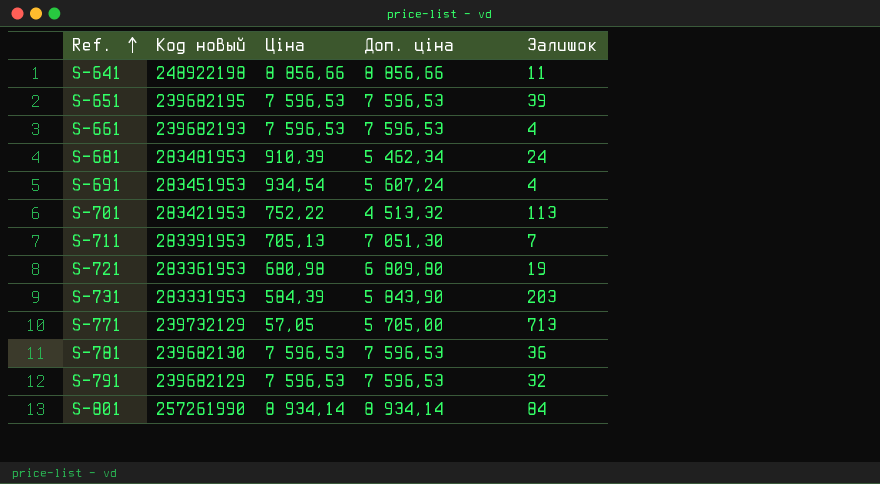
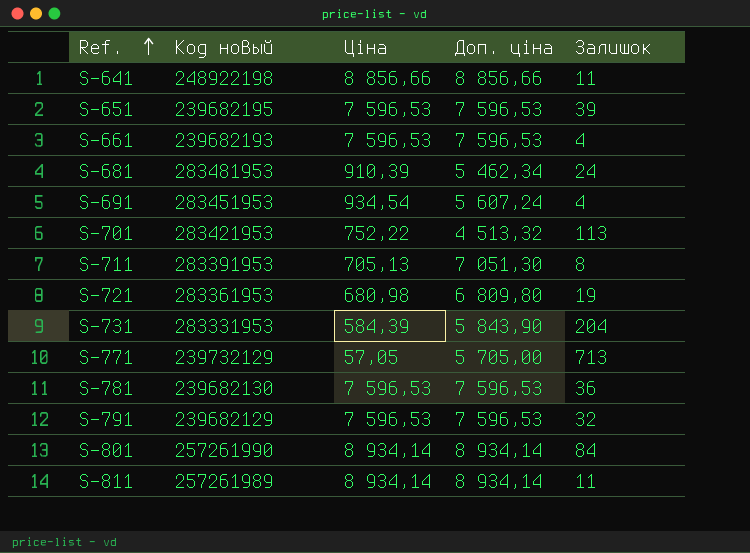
S-711 | Залишок: 7 -> 8
S-731 | Залишок: 203 -> 204
row S-811: none -> 257261989 | 8 934,14 | 8 934,14 | 11

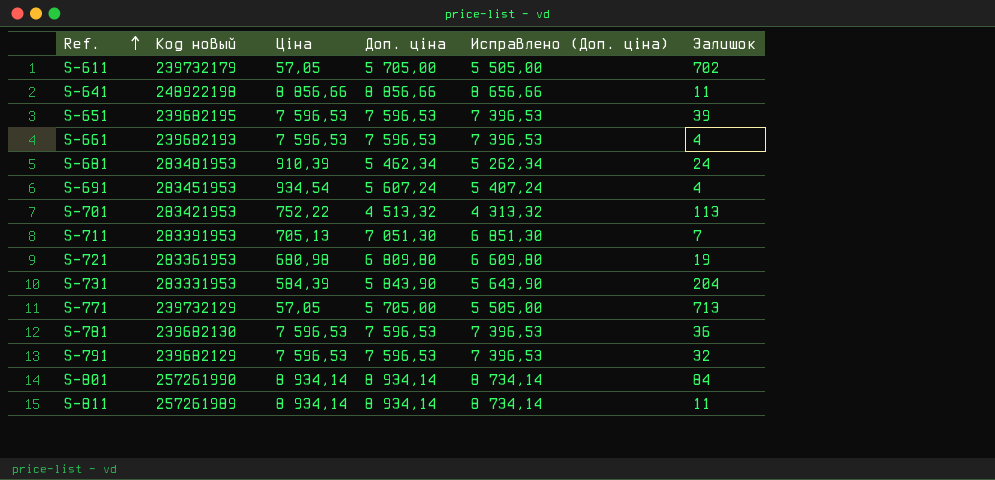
column Исправлено (Доп. ціна) | formula: none -> [Доп. ціна] - 200
row S-611: none -> 239732179 | 57,05 | 5 705,00 | 5 505,00 | 702
S-711 | Залишок: 8 -> 7

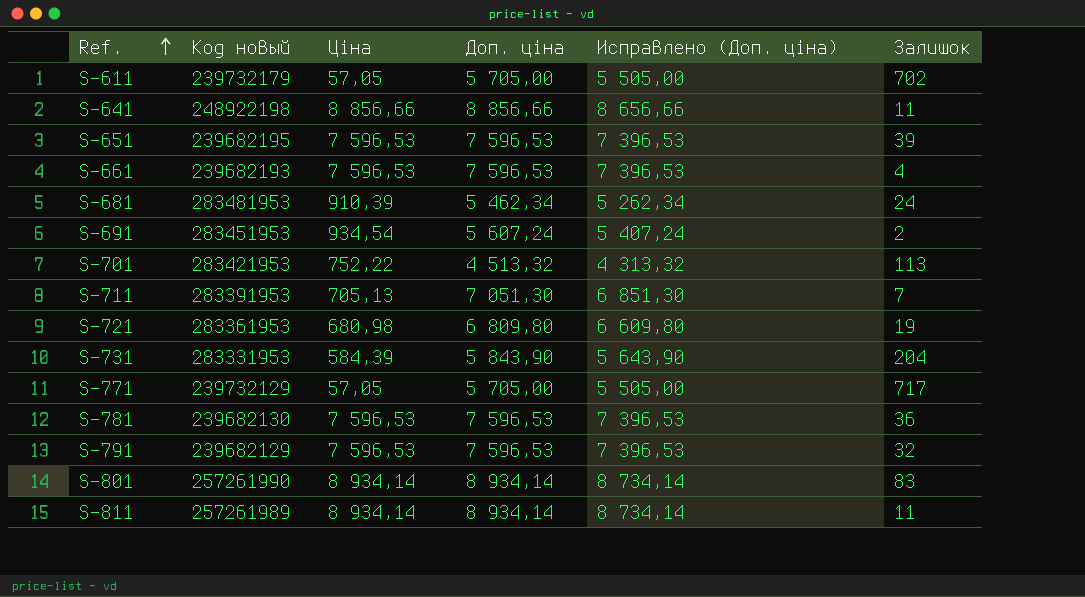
S-691 | Залишок: 4 -> 2
S-771 | Залишок: 713 -> 717
S-801 | Залишок: 84 -> 83

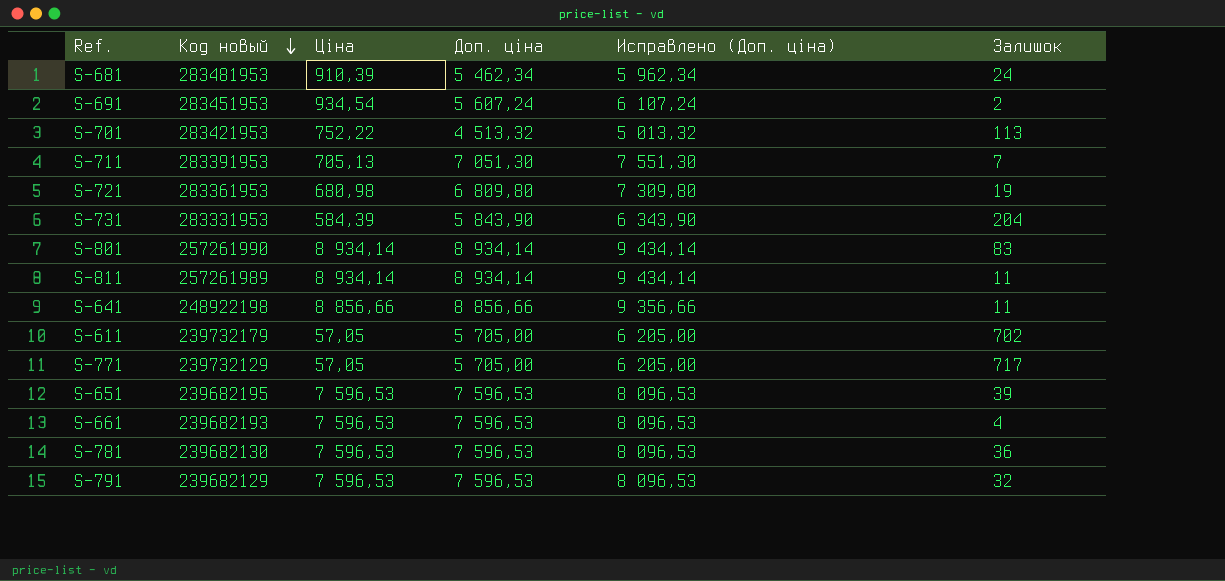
row order: Ref. ascending -> Код новый descending
column Исправлено (Доп. ціна) | formula: [Доп. ціна] - 200 -> [Доп. ціна] + 500

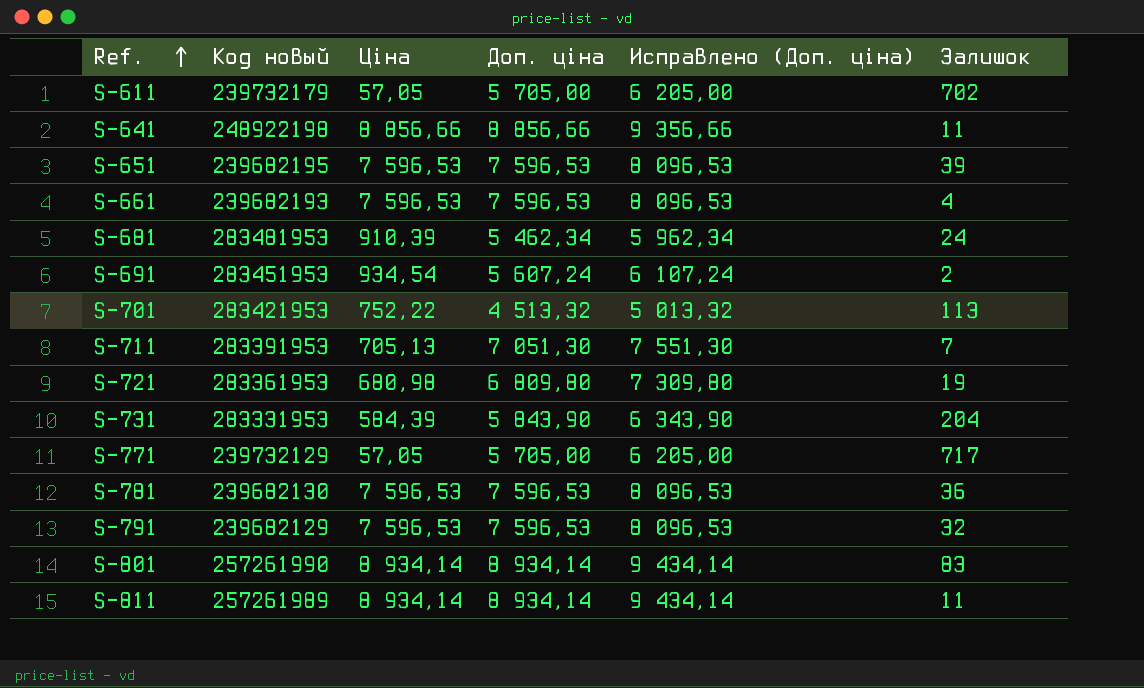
row order: Код новый descending -> Ref. ascending

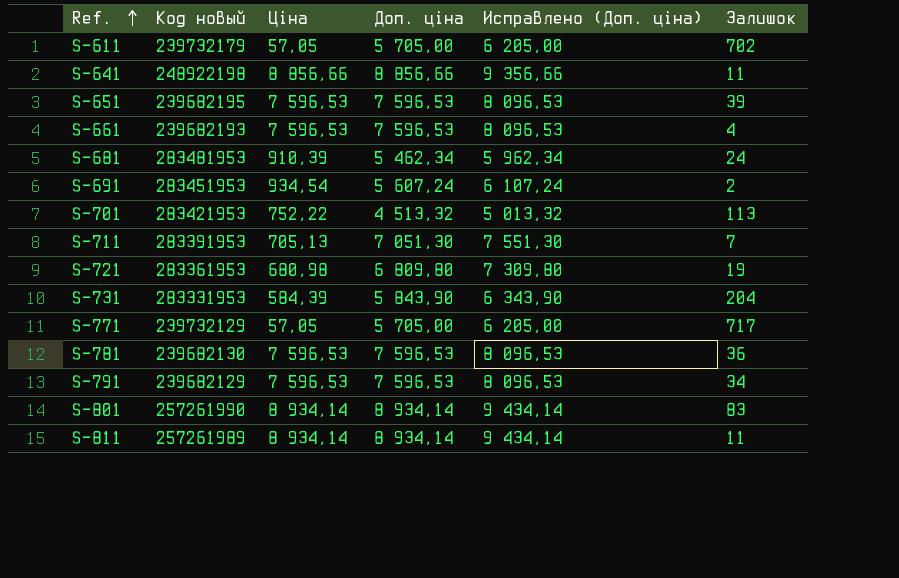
S-791 | Залишок: 32 -> 34

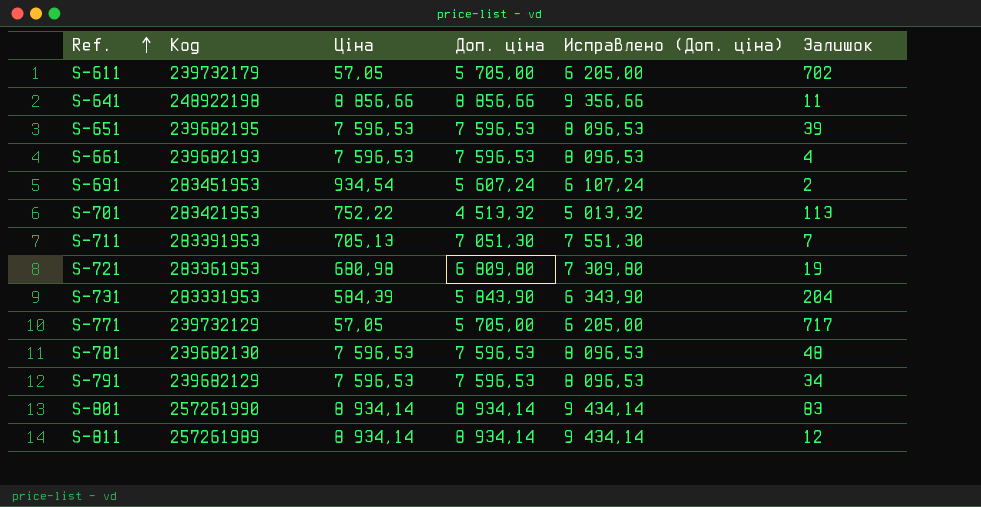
column name: Код новый -> Код
row S-681: 283481953 | 910,39 | 5 462,34 | 5 962,34 | 24 -> none
S-781 | Залишок: 36 -> 48
S-811 | Залишок: 11 -> 12

